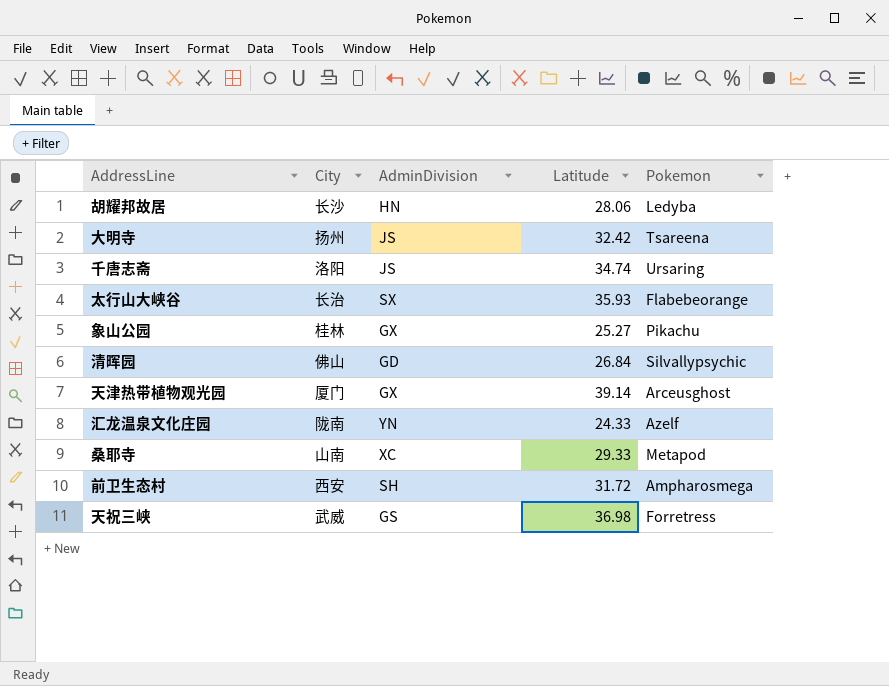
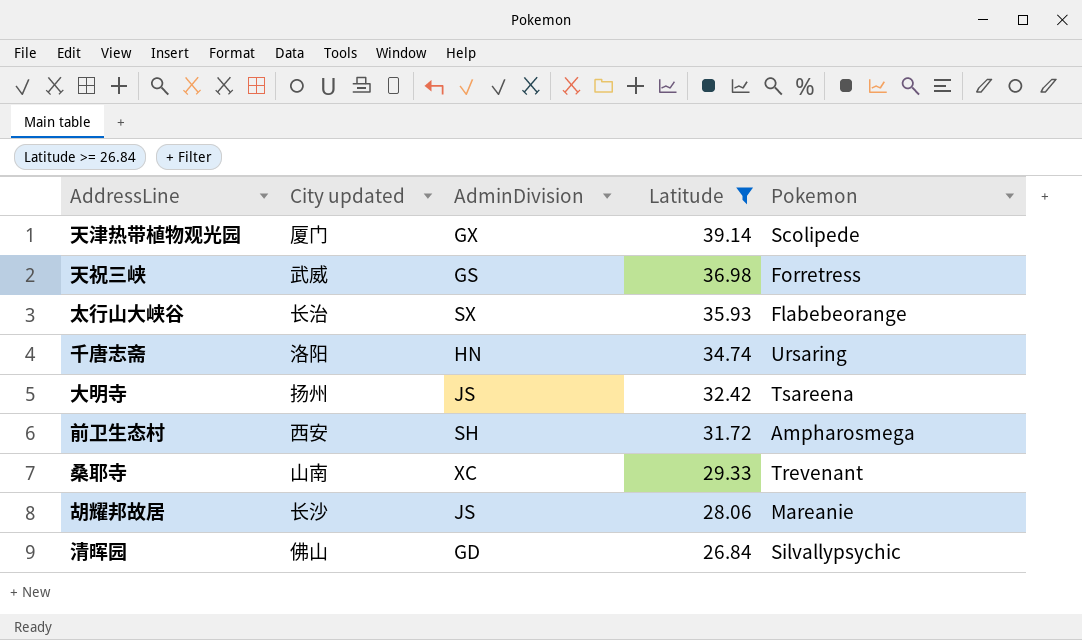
filter: none -> Latitude >= 26.84
row order: none -> Latitude descending
column name: City -> City updated
天津热带植物观光园 | Pokemon: Arceusghost -> Scolipede
千唐志斋 | AdminDivision: JS -> HN
桑耶寺 | Pokemon: Metapod -> Trevenant
胡耀邦故居 | AdminDivision: HN -> JS
胡耀邦故居 | Pokemon: Ledyba -> Mareanie

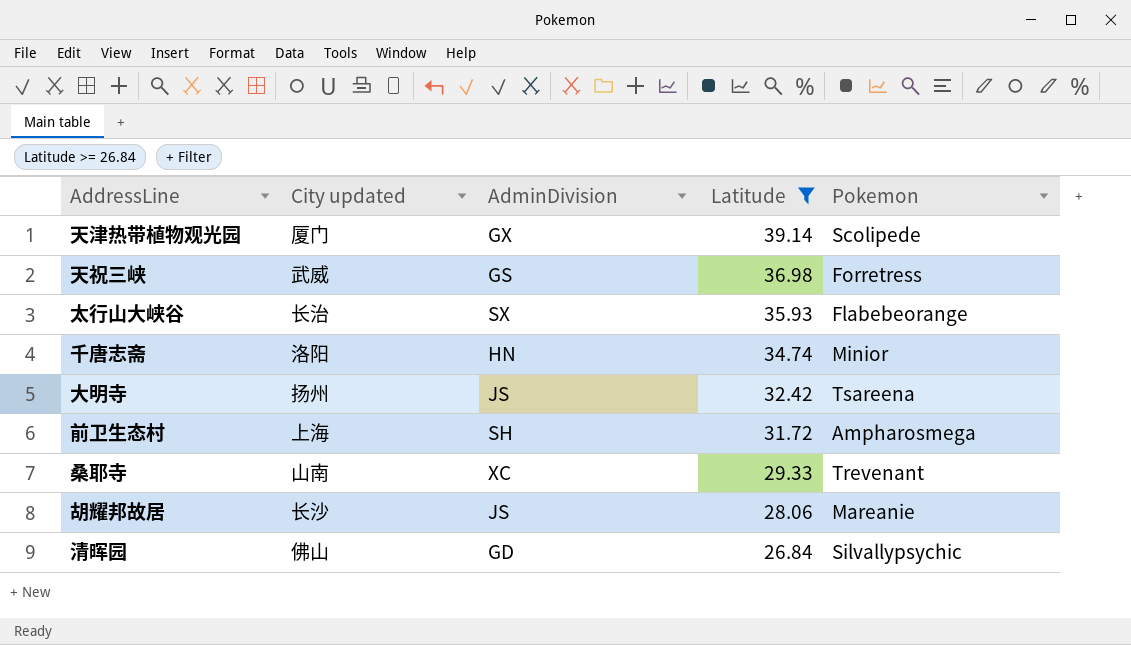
千唐志斋 | Pokemon: Ursaring -> Minior
前卫生态村 | City updated: 西安 -> 上海

